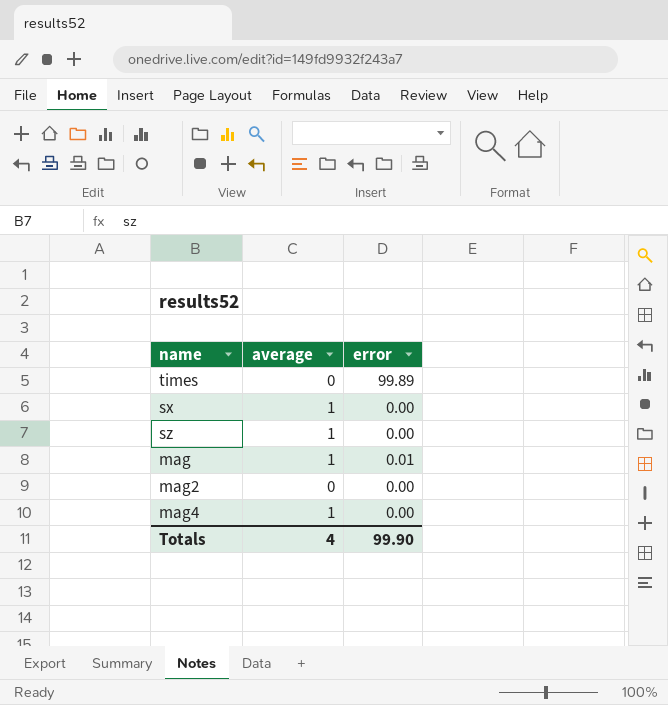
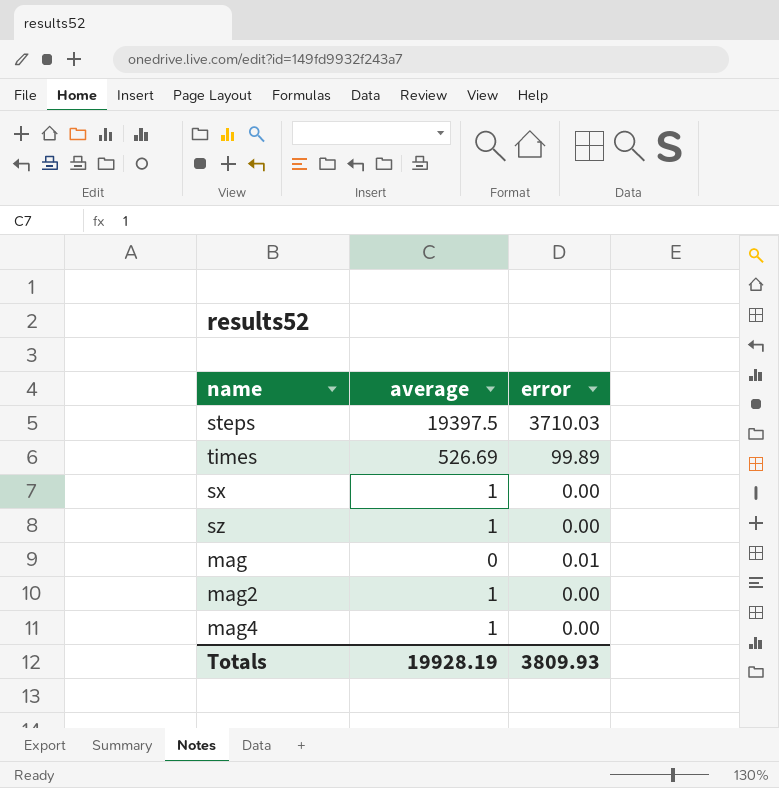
row steps: none -> 19397.5 | 3710.03
times | average: 0 -> 526.69
mag | average: 1 -> 0
mag2 | average: 0 -> 1
Totals | average: 4 -> 19928.19
Totals | error: 99.90 -> 3809.93

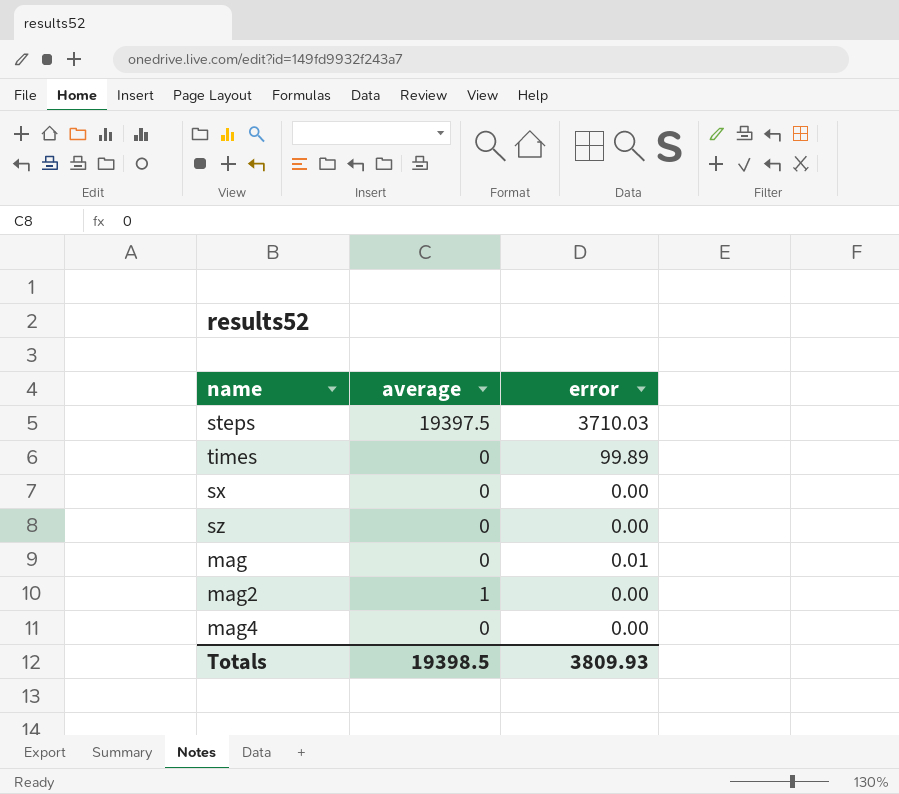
times | average: 526.69 -> 0
sx | average: 1 -> 0
sz | average: 1 -> 0
mag4 | average: 1 -> 0
Totals | average: 19928.19 -> 19398.5

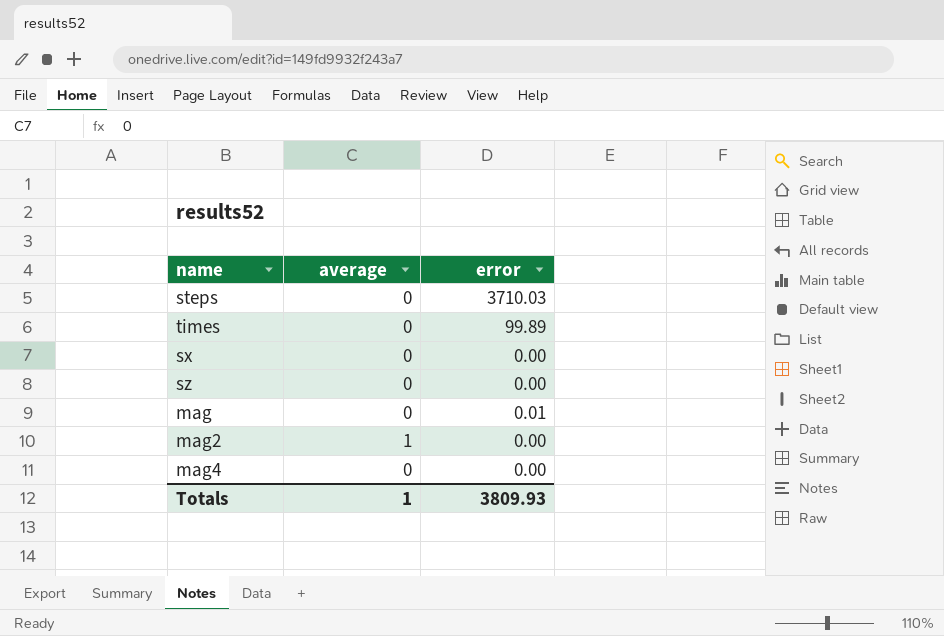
steps | average: 19397.5 -> 0
Totals | average: 19398.5 -> 1

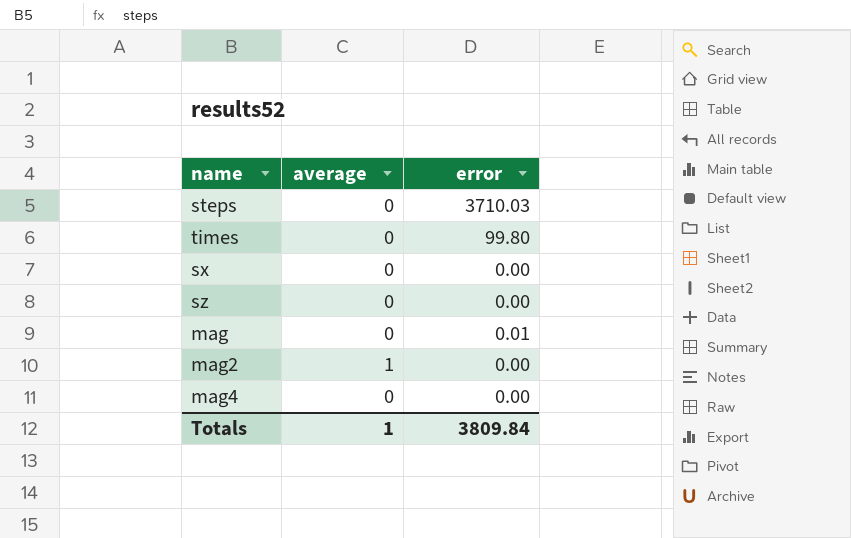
times | error: 99.89 -> 99.80
Totals | error: 3809.93 -> 3809.84

